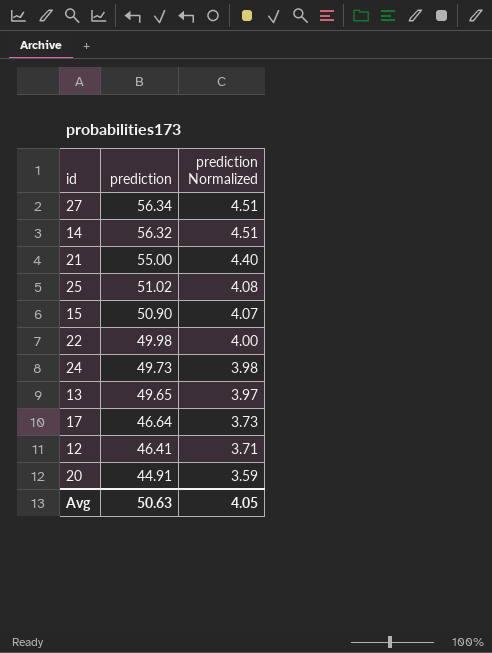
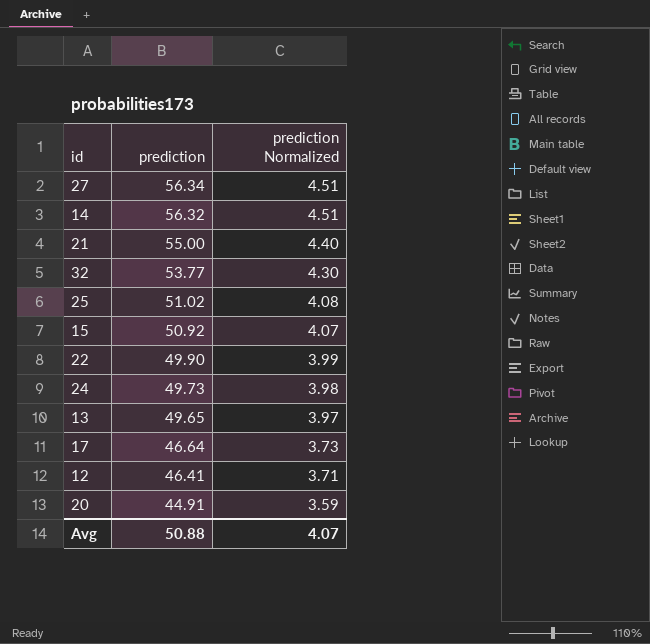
row 32: none -> 53.77 | 4.30
15 | prediction: 50.90 -> 50.92
22 | prediction: 49.98 -> 49.90
22 | prediction Normalized: 4.00 -> 3.99
Avg | prediction: 50.63 -> 50.88
Avg | prediction Normalized: 4.05 -> 4.07

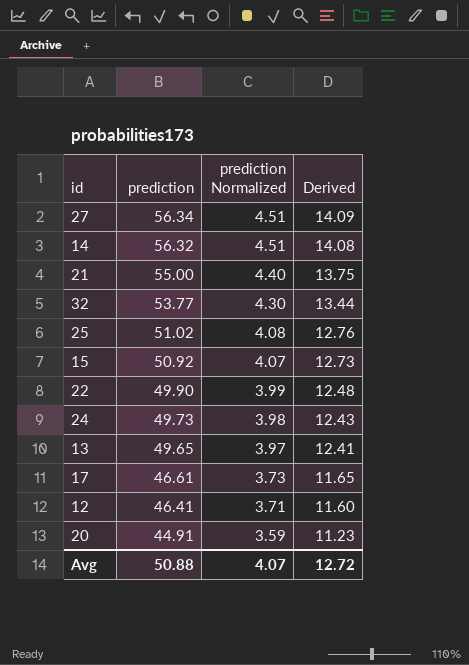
column Derived | formula: none -> [prediction] * 0.25
17 | prediction: 46.64 -> 46.61

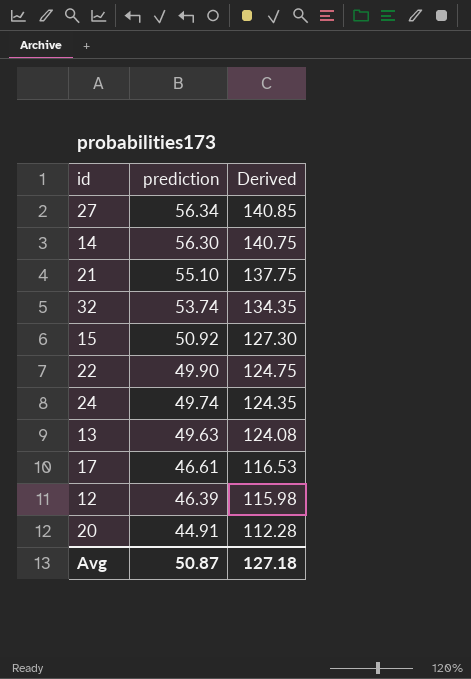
column prediction Normalized | formula: [prediction] * 0.08 -> none
column Derived | formula: [prediction] * 0.25 -> [prediction] * 2.5
row 25: 51.02 | 4.08 | 12.76 -> none
14 | prediction: 56.32 -> 56.30
21 | prediction: 55.00 -> 55.10
32 | prediction: 53.77 -> 53.74
24 | prediction: 49.73 -> 49.74
13 | prediction: 49.65 -> 49.63
12 | prediction: 46.41 -> 46.39
Avg | prediction: 50.88 -> 50.87
Avg | Derived: 12.72 -> 127.18

